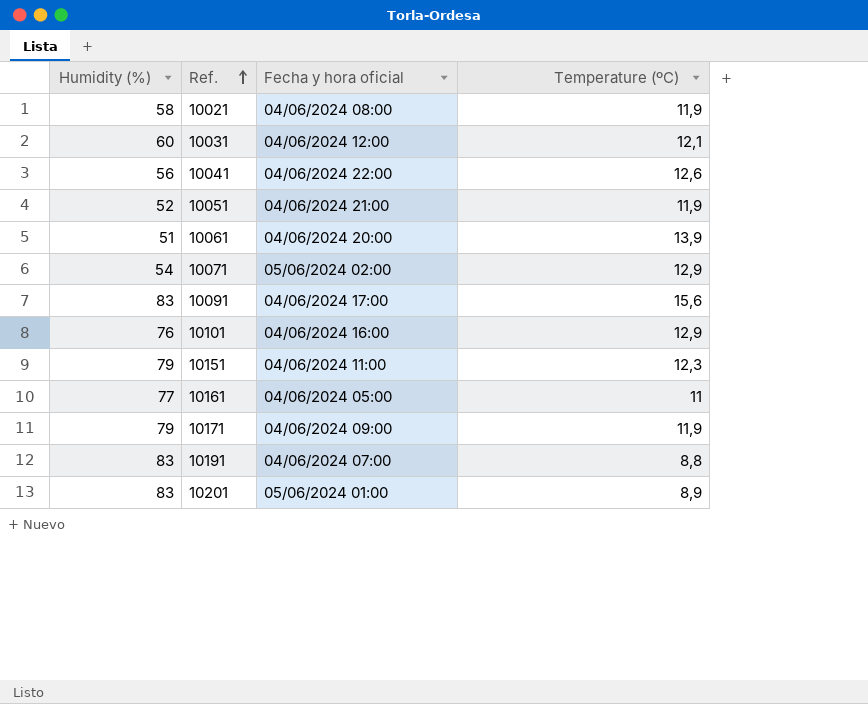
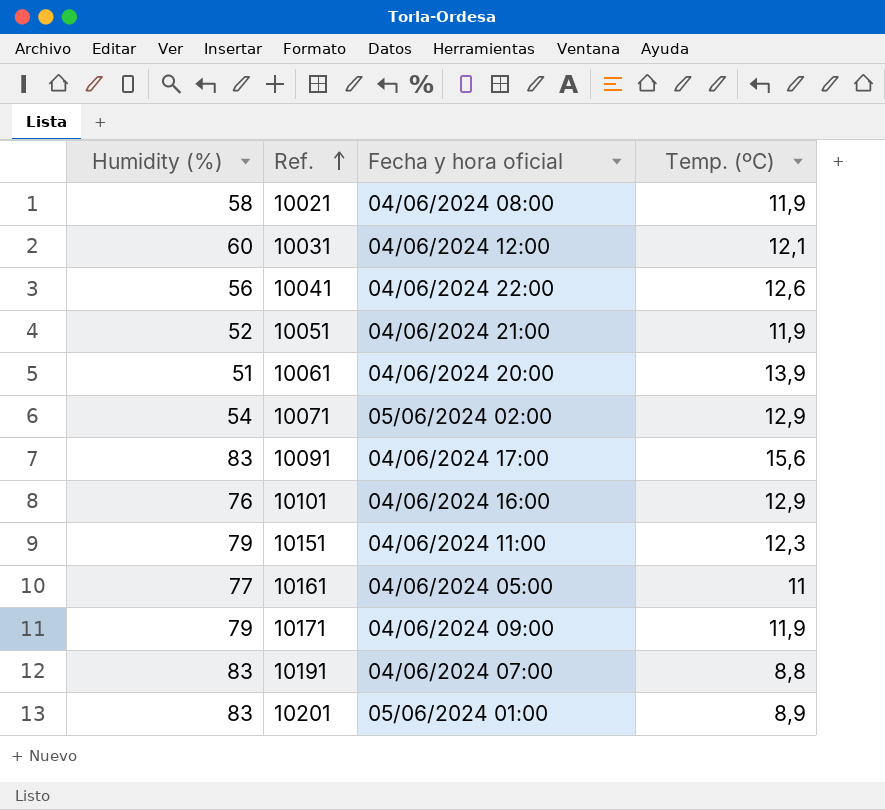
column name: Temperature (ºC) -> Temp. (ºC)

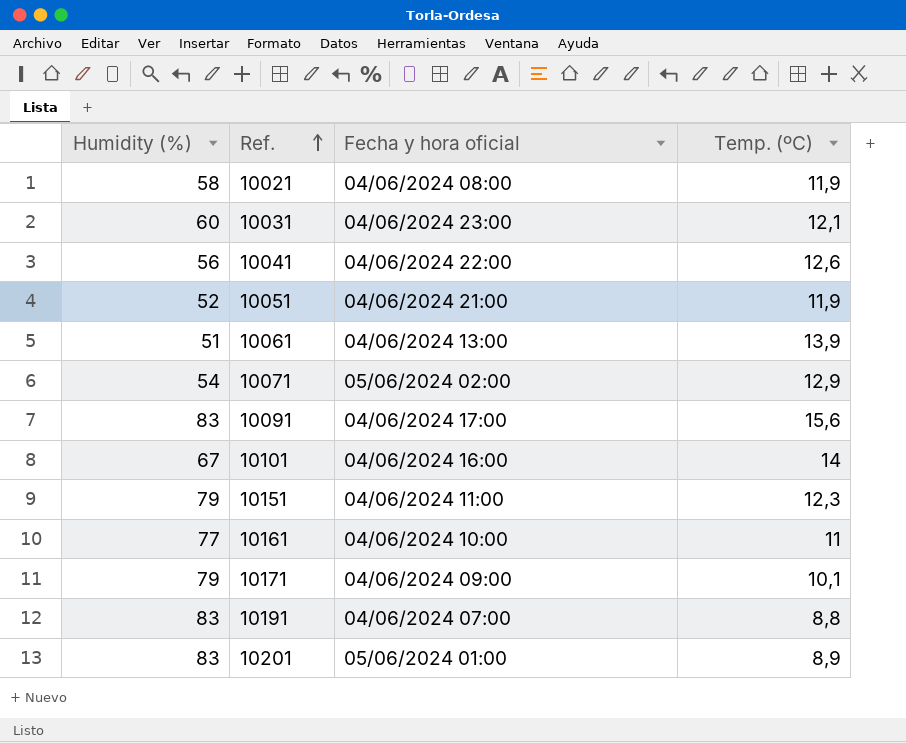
10031 | Fecha y hora oficial: 04/06/2024 12:00 -> 04/06/2024 23:00
10061 | Fecha y hora oficial: 04/06/2024 20:00 -> 04/06/2024 13:00
10101 | Humidity (%): 76 -> 67
10101 | Temp. (ºC): 12,9 -> 14
10161 | Fecha y hora oficial: 04/06/2024 05:00 -> 04/06/2024 10:00
10171 | Temp. (ºC): 11,9 -> 10,1

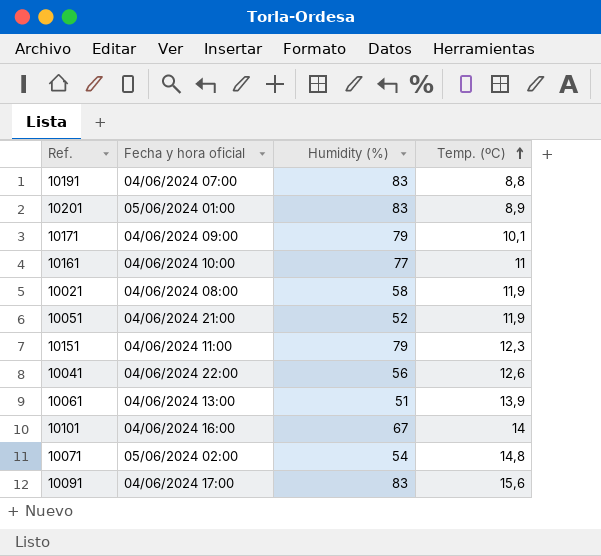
row order: Ref. ascending -> Temp. (ºC) ascending
column Humidity (%) | position: 1 -> 3
row 10031: 60 | 04/06/2024 23:00 | 12,1 -> none
10071 | Temp. (ºC): 12,9 -> 14,8

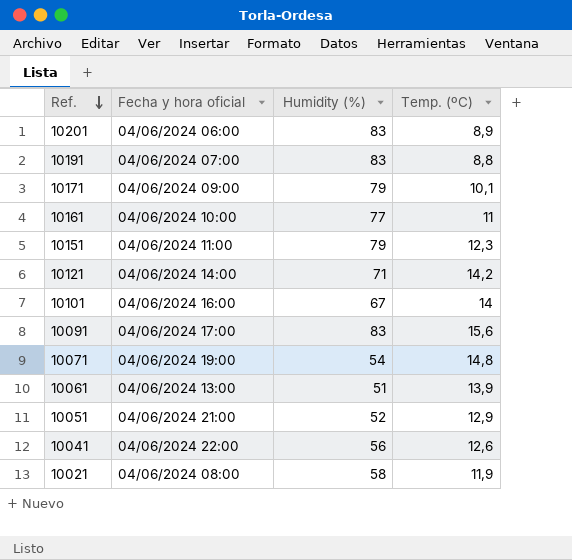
row order: Temp. (ºC) ascending -> Ref. descending
10201 | Fecha y hora oficial: 05/06/2024 01:00 -> 04/06/2024 06:00
row 10121: none -> 04/06/2024 14:00 | 71 | 14,2
10071 | Fecha y hora oficial: 05/06/2024 02:00 -> 04/06/2024 19:00
10051 | Temp. (ºC): 11,9 -> 12,9

